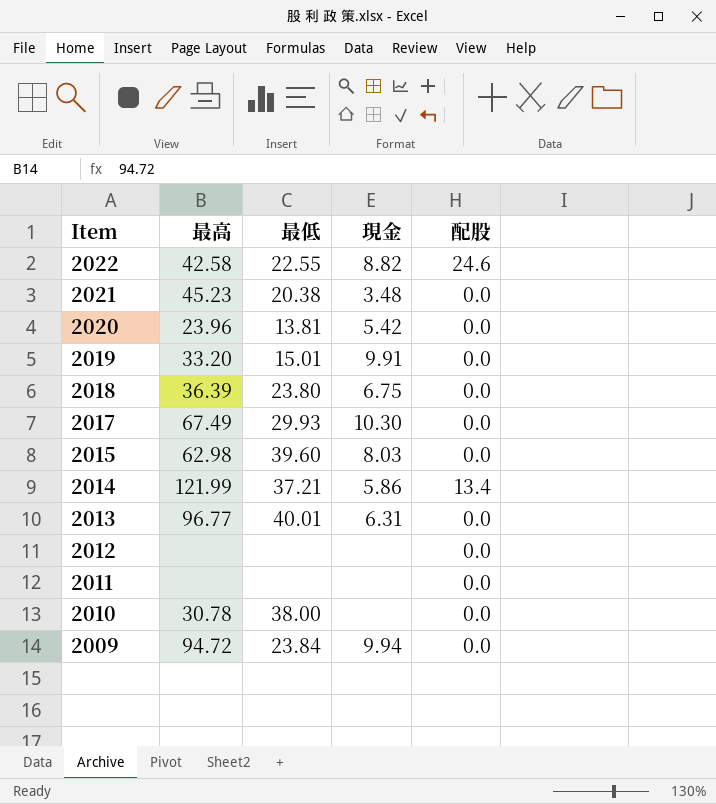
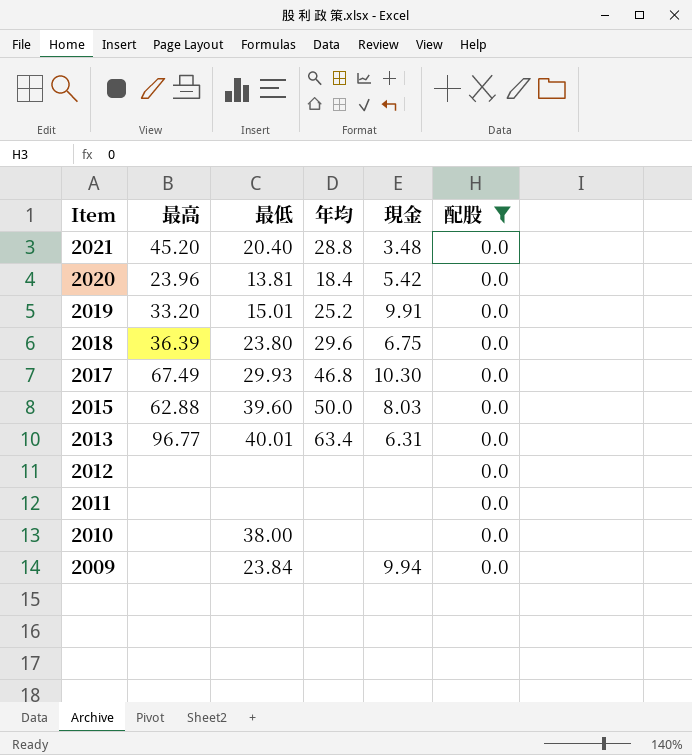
filter: none -> 配股 = 0.0
column 年均 | position: none -> 4
2021 | 最高: 45.23 -> 45.20
2021 | 最低: 20.38 -> 20.40
2015 | 最高: 62.98 -> 62.88
2010 | 最高: 30.78 -> none
2009 | 最高: 94.72 -> none

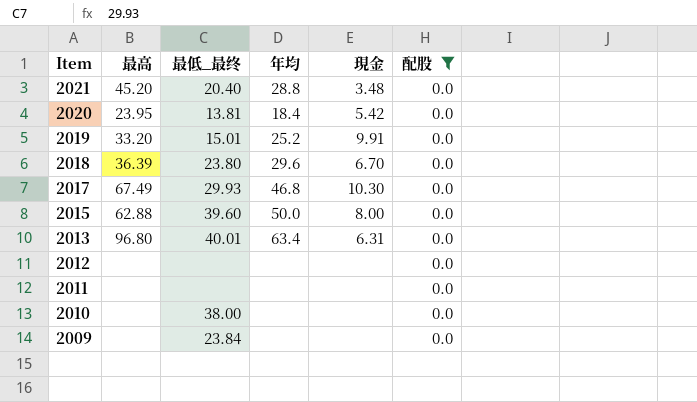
column name: 最低 -> 最低_最终
2020 | 最高: 23.96 -> 23.95
2018 | 現金: 6.75 -> 6.70
2015 | 現金: 8.03 -> 8.00
2013 | 最高: 96.77 -> 96.80
2009 | 現金: 9.94 -> none

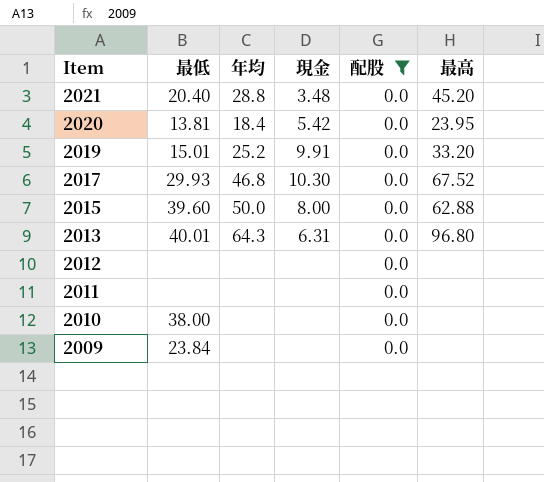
column name: 最低_最终 -> 最低
column 最高 | position: 2 -> 6
row 2018: 36.39 | 23.80 | 29.6 | 6.70 | 0.0 -> none
2017 | 最高: 67.49 -> 67.52
2013 | 年均: 63.4 -> 64.3

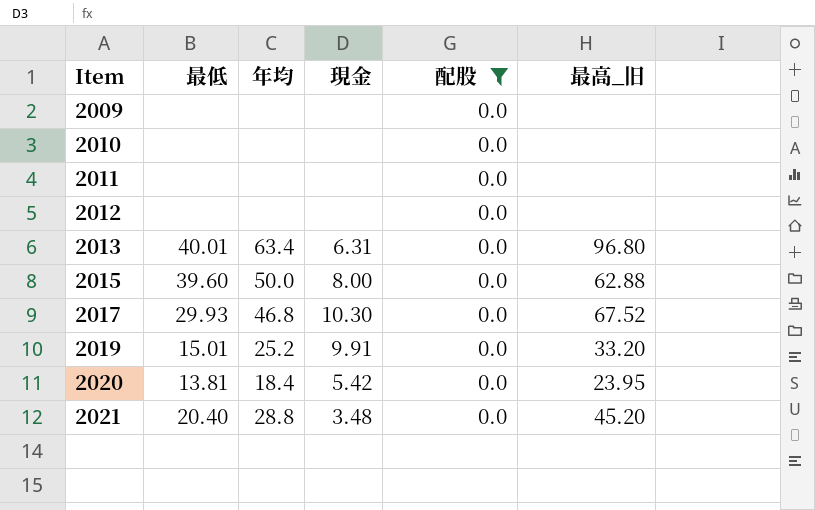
row order: Item descending -> Item ascending
column name: 最高 -> 最高_旧
2009 | 最低: 23.84 -> none
2010 | 最低: 38.00 -> none
2013 | 年均: 64.3 -> 63.4

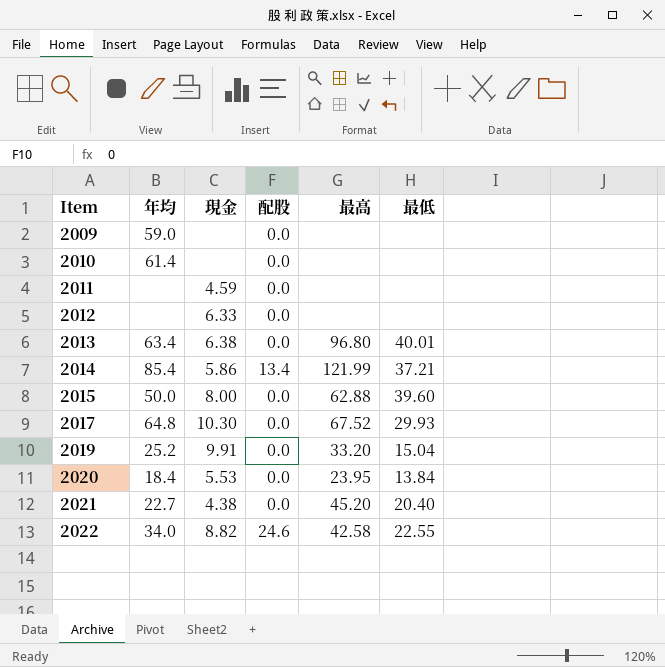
filter: 配股 = 0.0 -> none
column name: 最高_旧 -> 最高
column 最低 | position: 2 -> 6
2009 | 年均: none -> 59.0
2010 | 年均: none -> 61.4
2011 | 現金: none -> 4.59
2012 | 現金: none -> 6.33
2013 | 現金: 6.31 -> 6.38
2017 | 年均: 46.8 -> 64.8
2019 | 最低: 15.01 -> 15.04
2020 | 現金: 5.42 -> 5.53
2020 | 最低: 13.81 -> 13.84
2021 | 年均: 28.8 -> 22.7
2021 | 現金: 3.48 -> 4.38

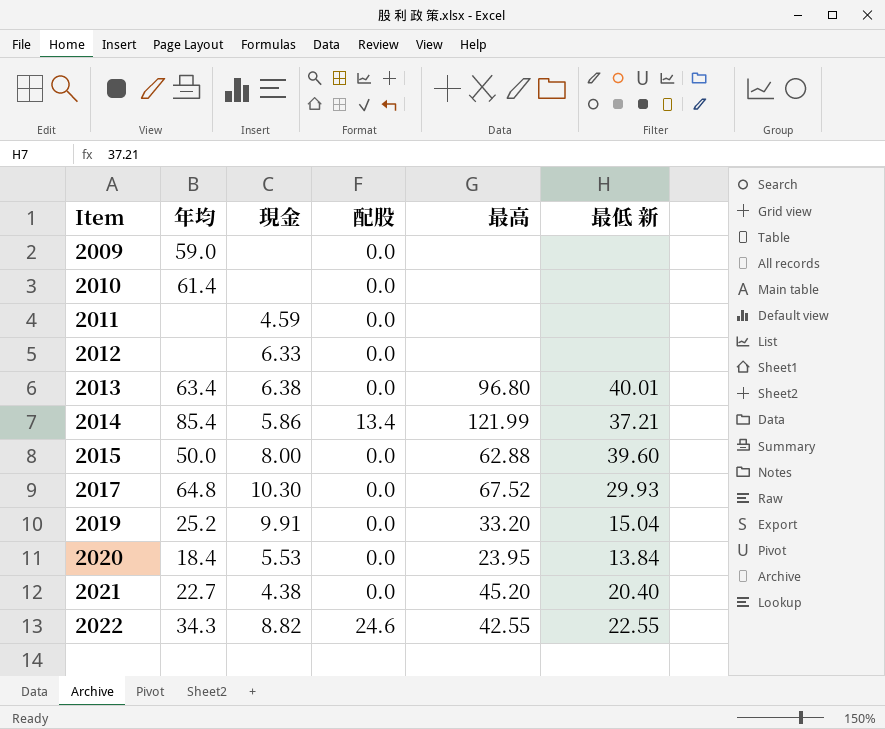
column name: 最低 -> 最低 新
2022 | 年均: 34.0 -> 34.3
2022 | 最高: 42.58 -> 42.55

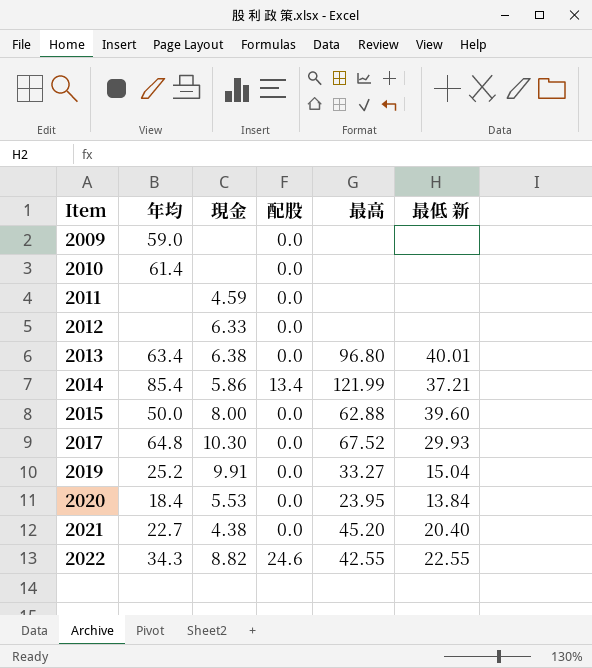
2019 | 最高: 33.20 -> 33.27

